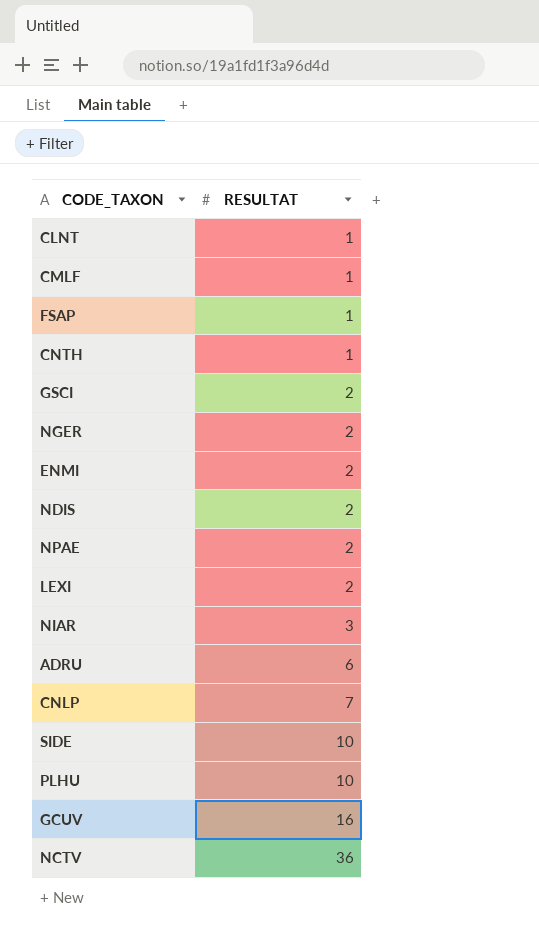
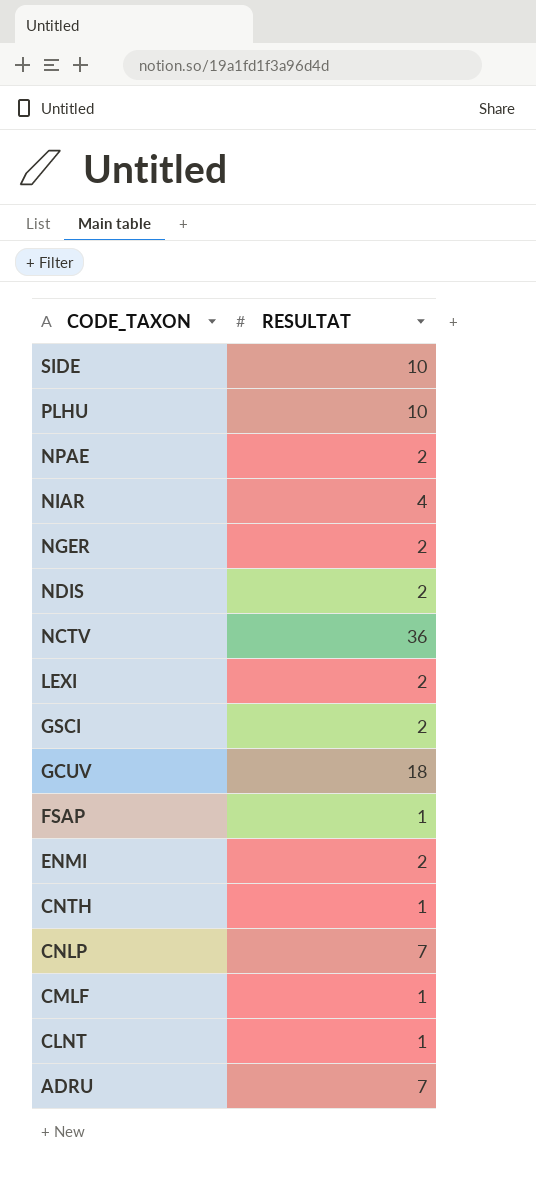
row order: RESULTAT ascending -> CODE_TAXON descending
NIAR | RESULTAT: 3 -> 4
GCUV | RESULTAT: 16 -> 18
ADRU | RESULTAT: 6 -> 7

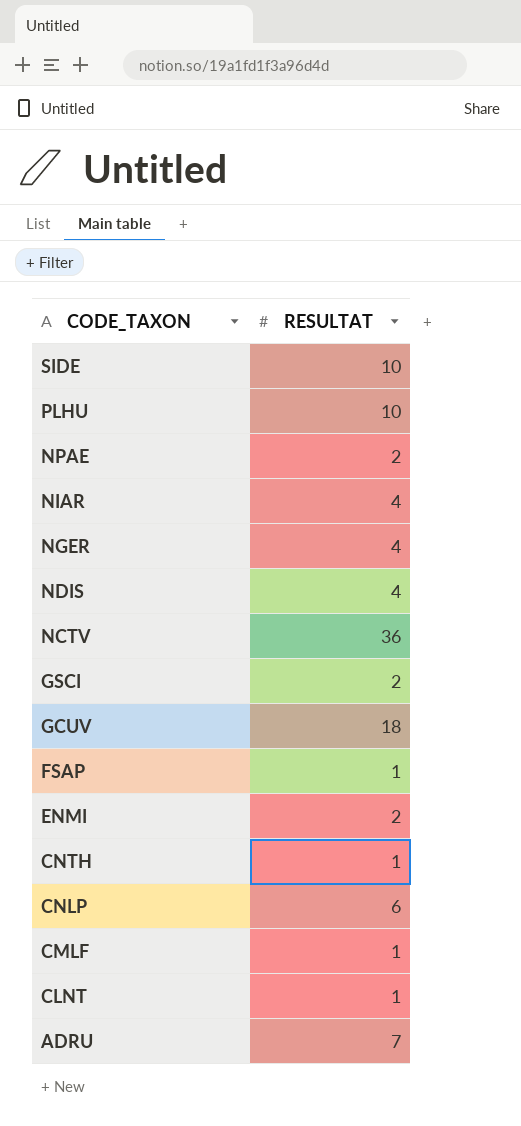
row LEXI: 2 -> none
NGER | RESULTAT: 2 -> 4
NDIS | RESULTAT: 2 -> 4
CNLP | RESULTAT: 7 -> 6

